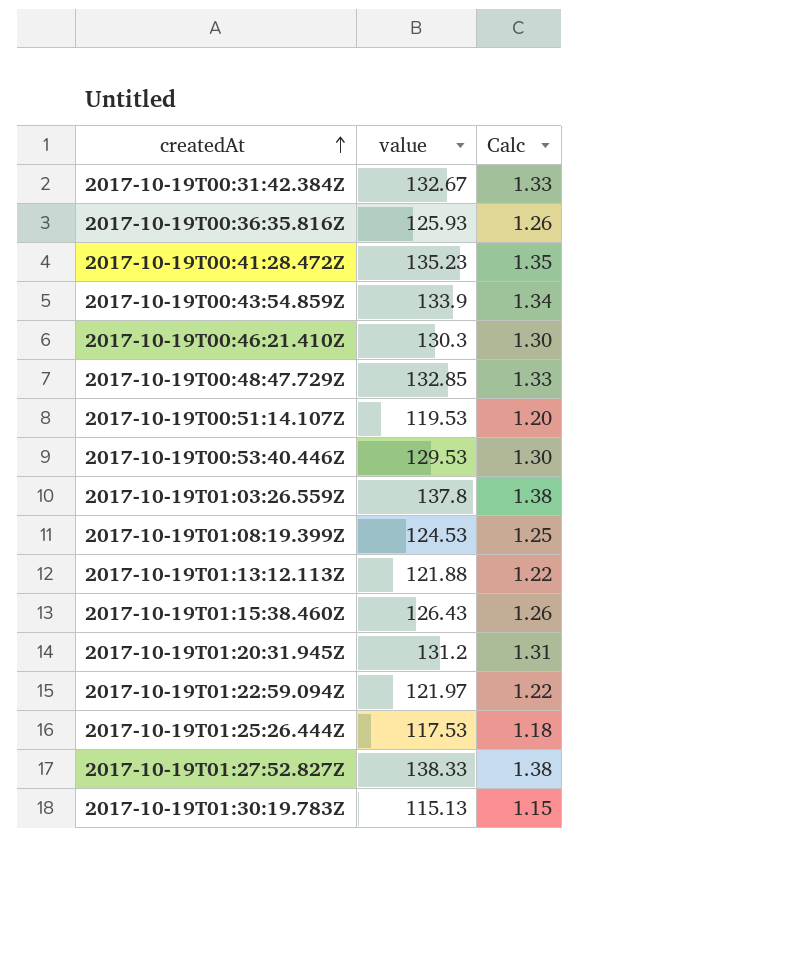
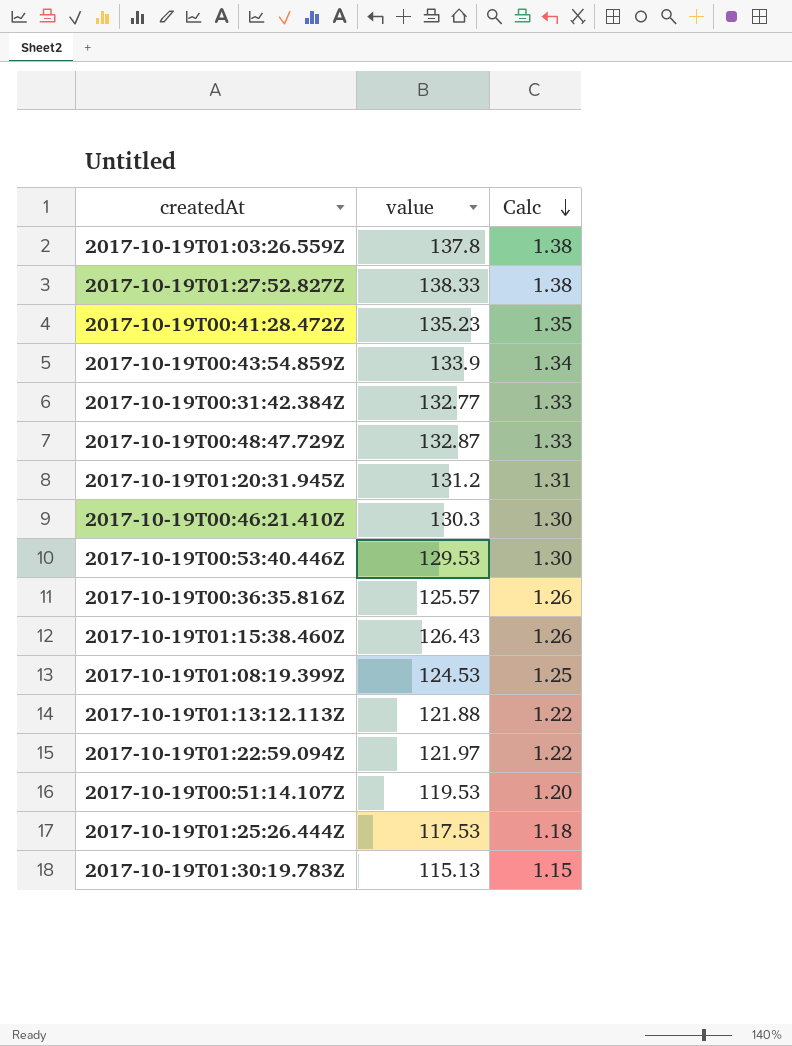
row order: createdAt ascending -> Calc descending
2017-10-19T00:31:42.384Z | value: 132.67 -> 132.77
2017-10-19T00:48:47.729Z | value: 132.85 -> 132.87
2017-10-19T00:36:35.816Z | value: 125.93 -> 125.57

